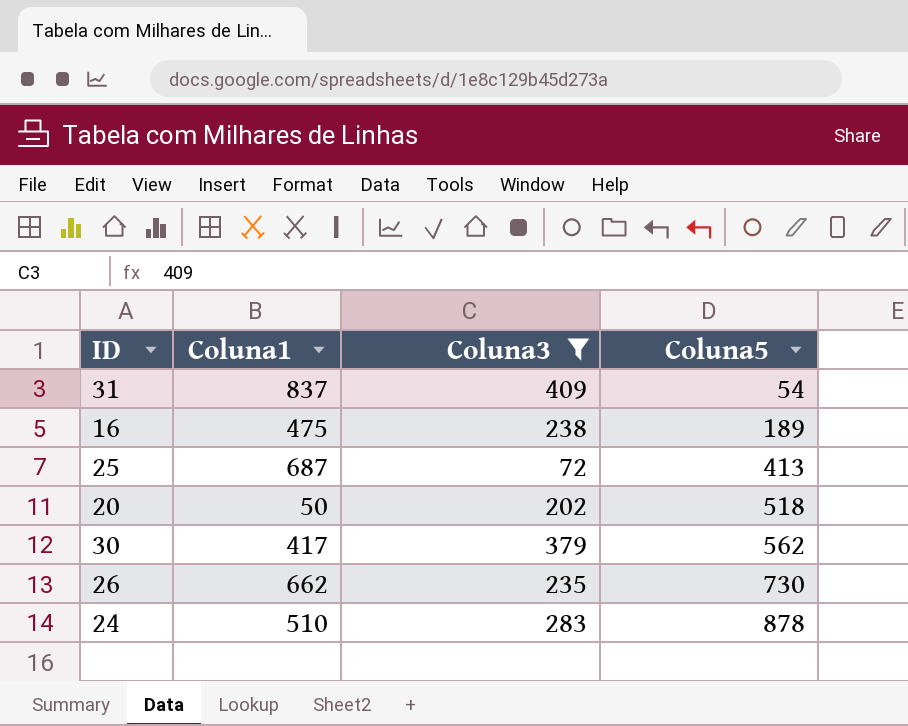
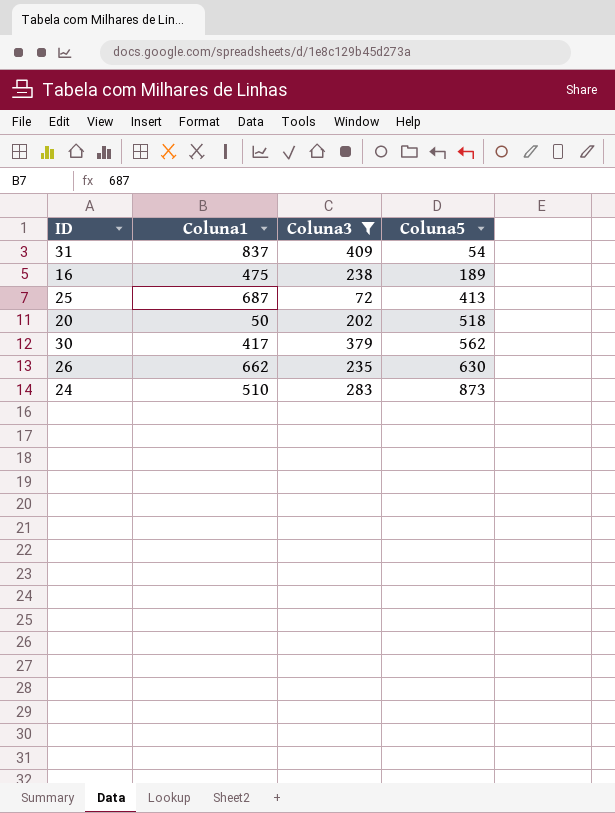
26 | Coluna5: 730 -> 630
24 | Coluna5: 878 -> 873

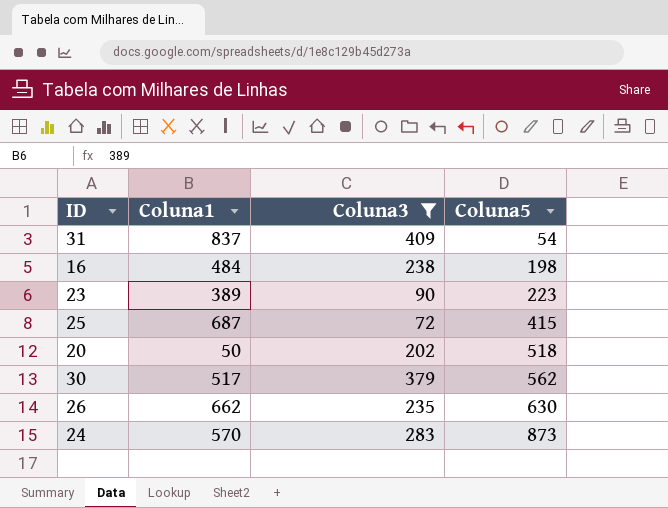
16 | Coluna1: 475 -> 484
16 | Coluna5: 189 -> 198
row 23: none -> 389 | 90 | 223
25 | Coluna5: 413 -> 415
30 | Coluna1: 417 -> 517
24 | Coluna1: 510 -> 570

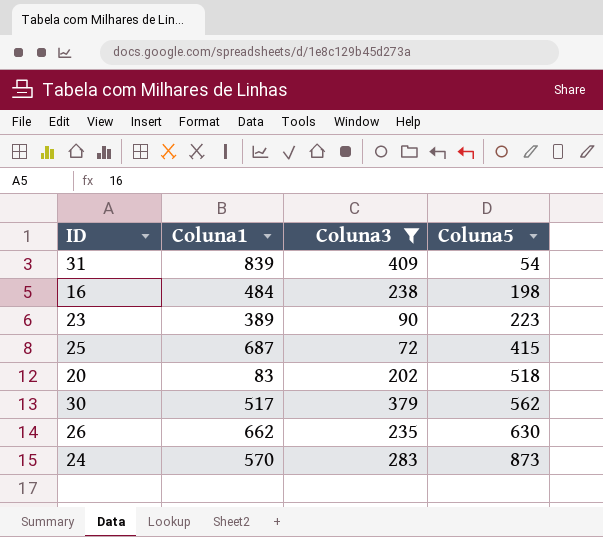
31 | Coluna1: 837 -> 839
20 | Coluna1: 50 -> 83

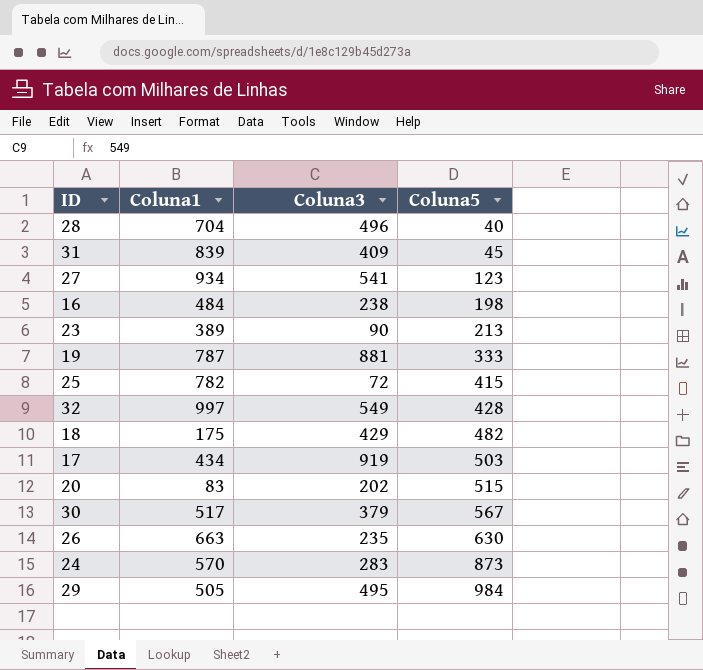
filter: Coluna3 <= 409 -> none
31 | Coluna5: 54 -> 45
23 | Coluna5: 223 -> 213
25 | Coluna1: 687 -> 782
20 | Coluna5: 518 -> 515
30 | Coluna5: 562 -> 567
26 | Coluna1: 662 -> 663

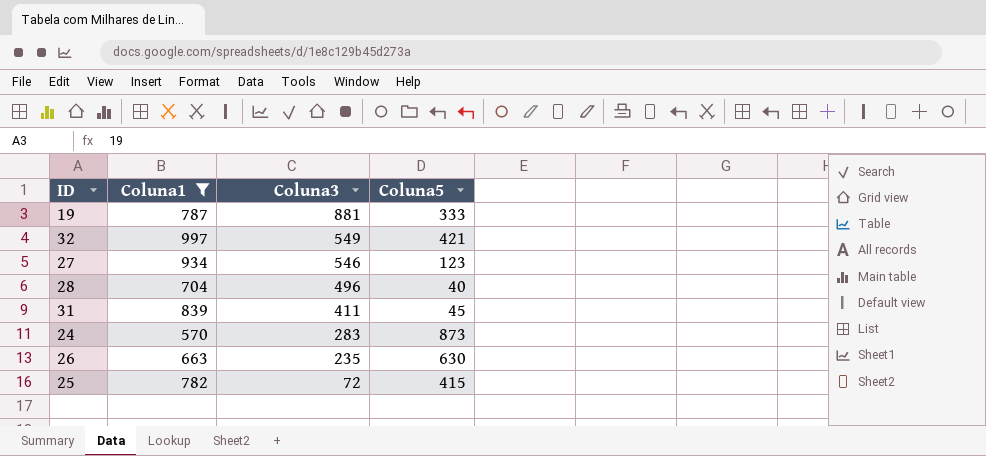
filter: none -> Coluna1 >= 570
row order: Coluna5 ascending -> Coluna3 descending
32 | Coluna5: 428 -> 421
27 | Coluna3: 541 -> 546
31 | Coluna3: 409 -> 411

